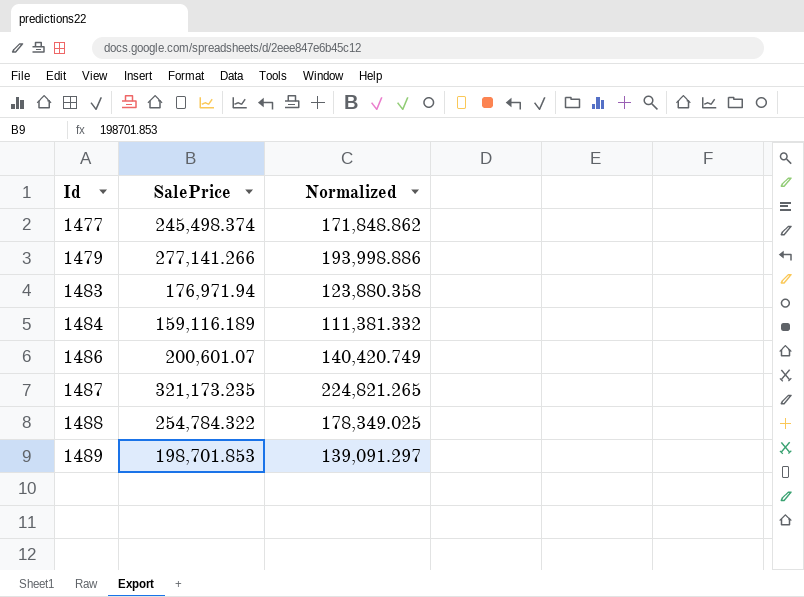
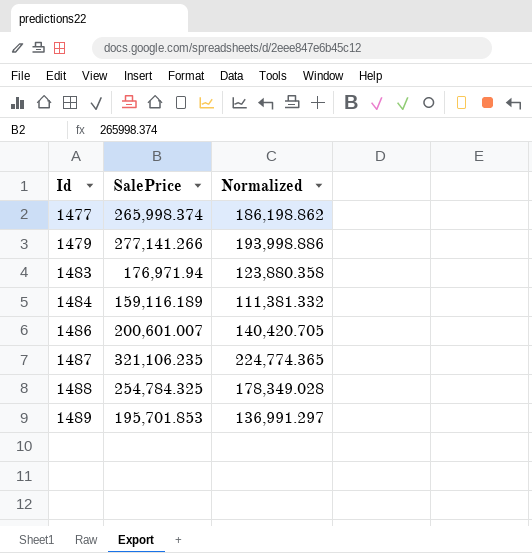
1477 | SalePrice: 245,498.374 -> 265,998.374
1477 | Normalized: 171,848.862 -> 186,198.862
1486 | SalePrice: 200,601.07 -> 200,601.007
1486 | Normalized: 140,420.749 -> 140,420.705
1487 | SalePrice: 321,173.235 -> 321,106.235
1487 | Normalized: 224,821.265 -> 224,774.365
1488 | SalePrice: 254,784.322 -> 254,784.325
1488 | Normalized: 178,349.025 -> 178,349.028
1489 | SalePrice: 198,701.853 -> 195,701.853
1489 | Normalized: 139,091.297 -> 136,991.297

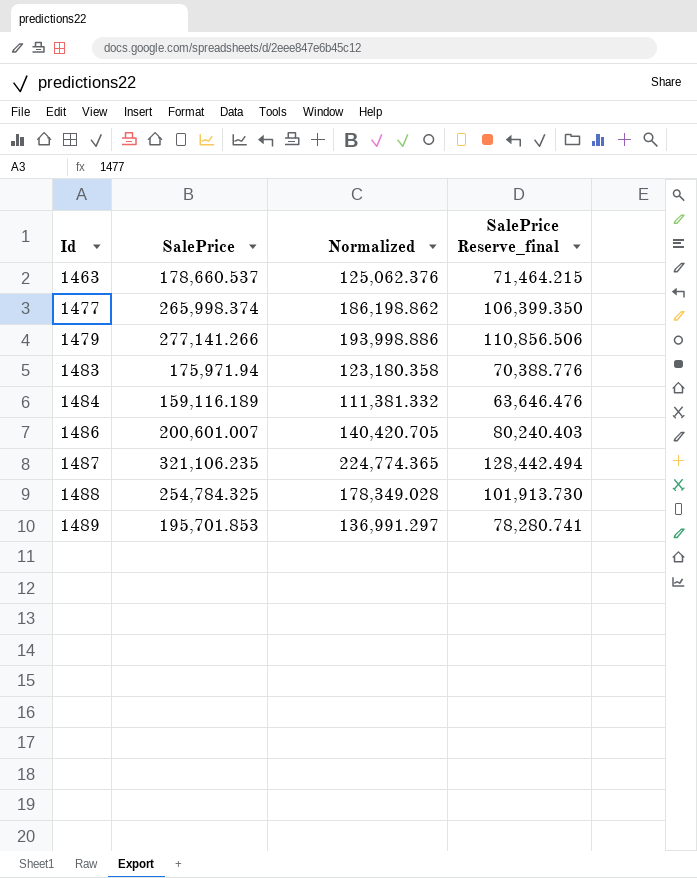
column SalePrice Reserve_final | formula: none -> [SalePrice] * 0.4
row 1463: none -> 178,660.537 | 125,062.376 | 71,464.215
1483 | SalePrice: 176,971.94 -> 175,971.94
1483 | Normalized: 123,880.358 -> 123,180.358

